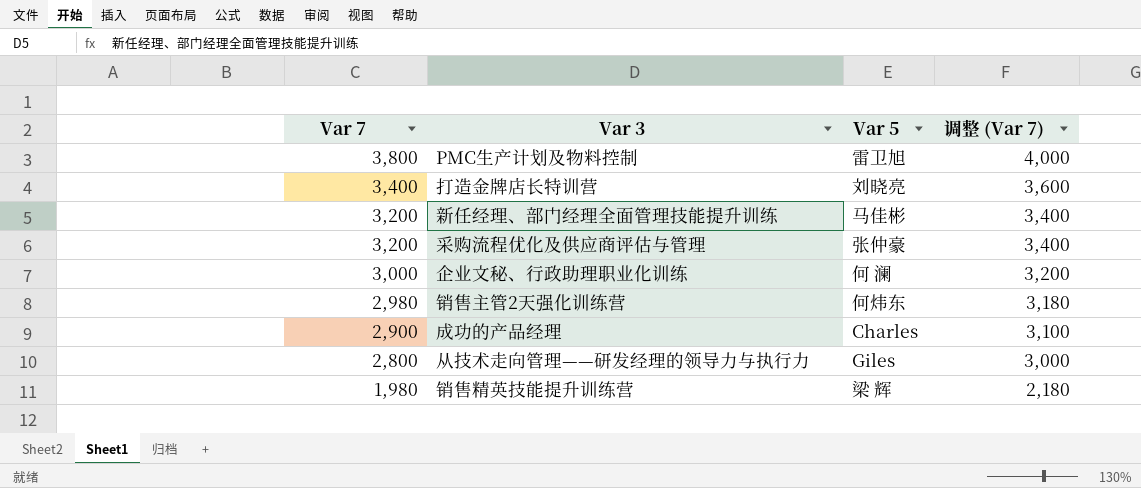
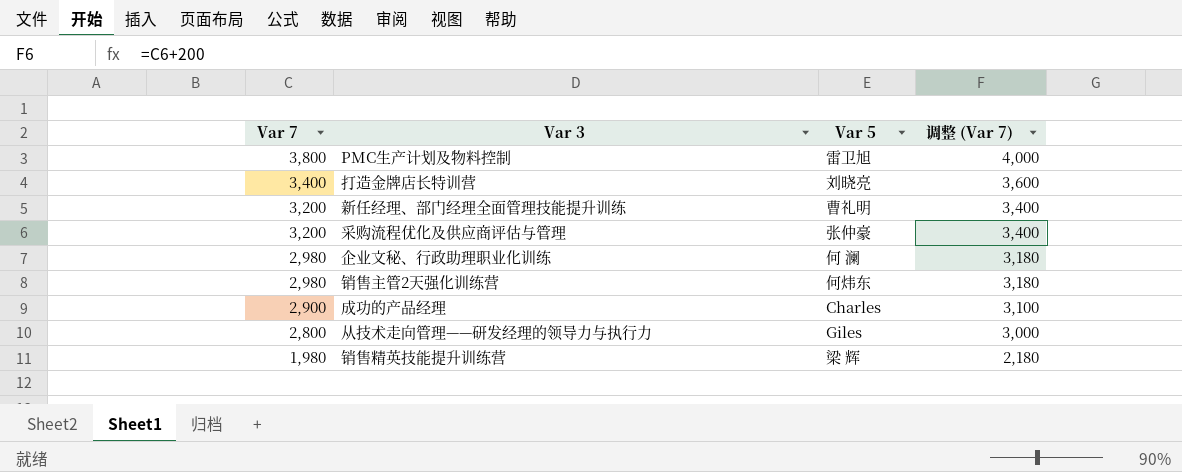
新任经理、部门经理全面管理技能提升训练 | Var 5: 马佳彬 -> 曹礼明
企业文秘、行政助理职业化训练 | Var 7: 3,000 -> 2,980
企业文秘、行政助理职业化训练 | 调整 (Var 7): 3,200 -> 3,180

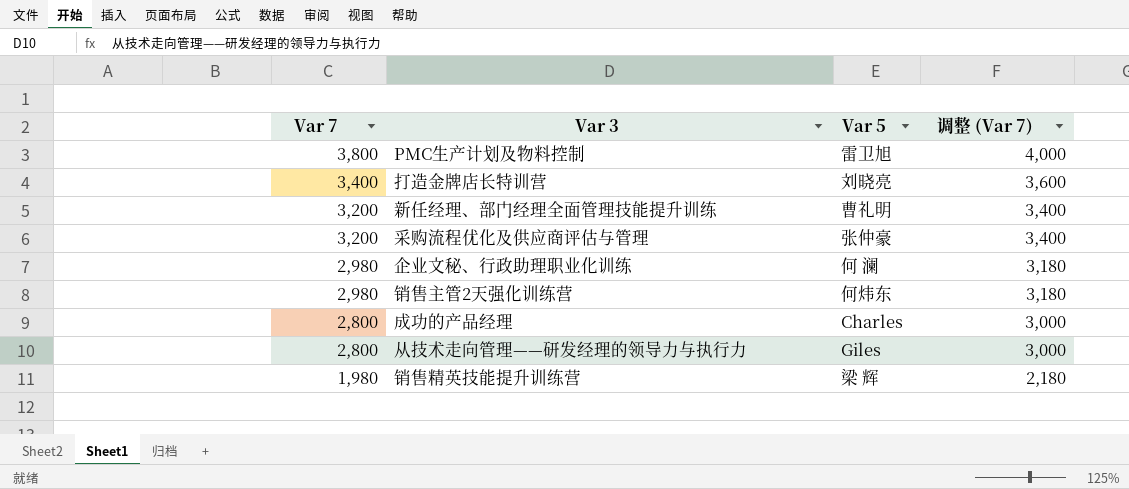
成功的产品经理 | Var 7: 2,900 -> 2,800
成功的产品经理 | 调整 (Var 7): 3,100 -> 3,000

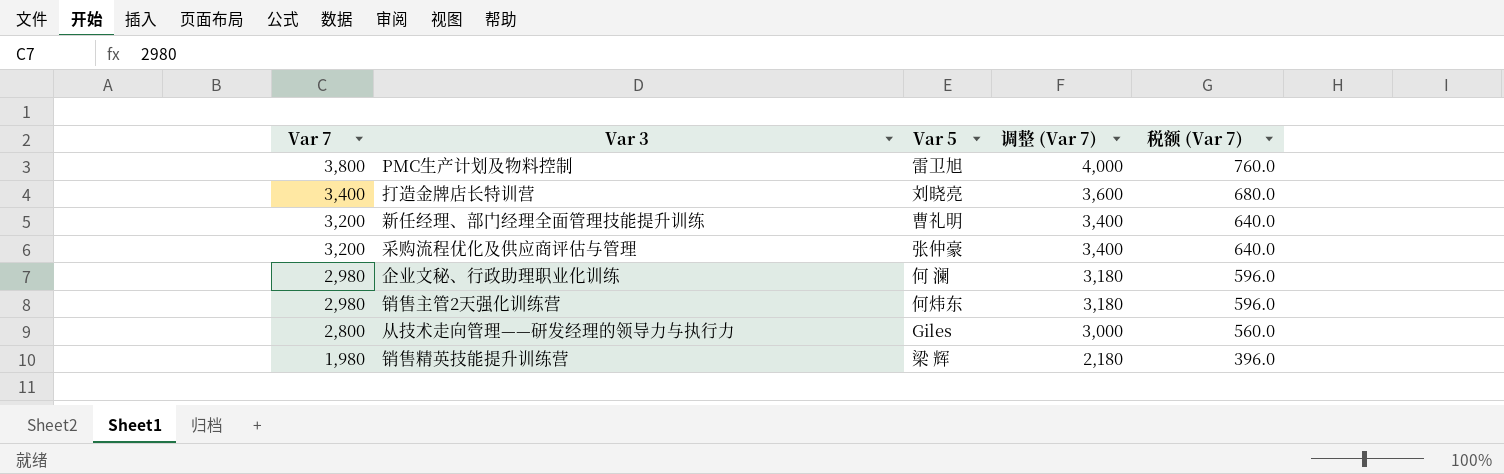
column 税额 (Var 7) | formula: none -> [Var 7] * 0.2
row 成功的产品经理: 2,800 | Charles | 3,000 -> none

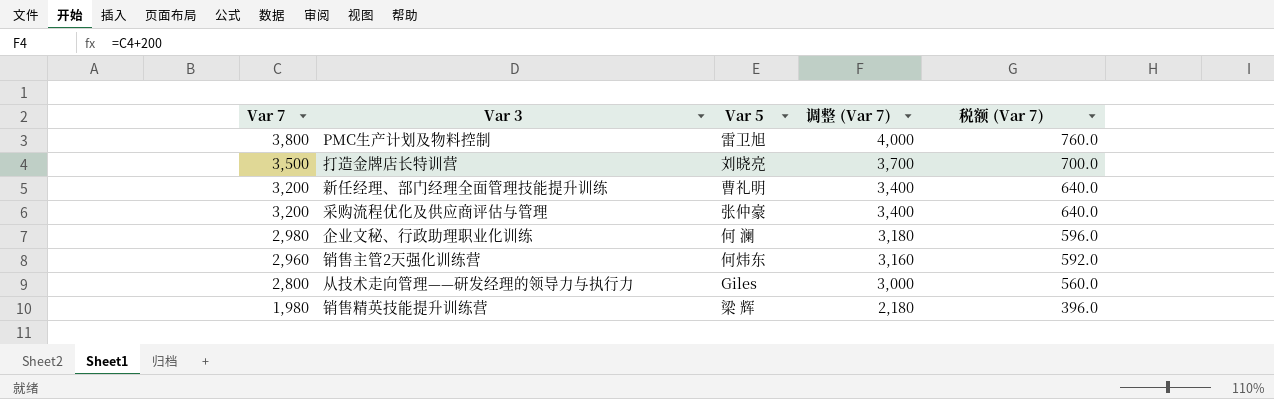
打造金牌店长特训营 | Var 7: 3,400 -> 3,500
打造金牌店长特训营 | 调整 (Var 7): 3,600 -> 3,700
打造金牌店长特训营 | 税额 (Var 7): 680.0 -> 700.0
销售主管2天强化训练营 | Var 7: 2,980 -> 2,960
销售主管2天强化训练营 | 调整 (Var 7): 3,180 -> 3,160
销售主管2天强化训练营 | 税额 (Var 7): 596.0 -> 592.0

